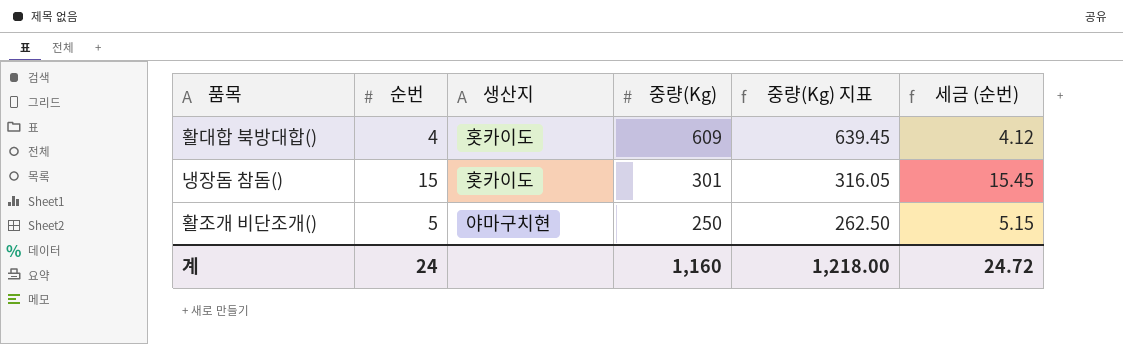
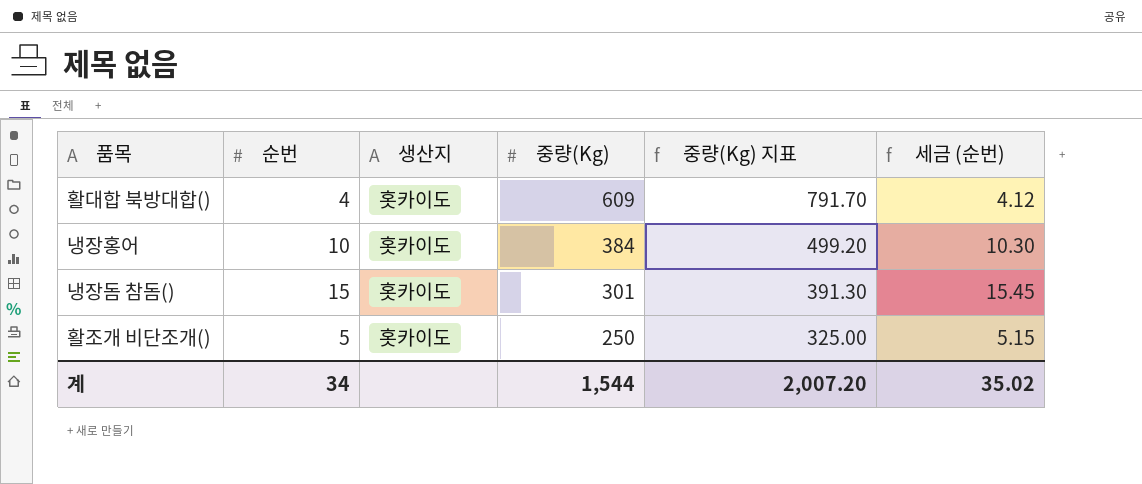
column 중량(Kg) 지표 | formula: [중량(Kg)] * 1.05 -> [중량(Kg)] * 1.3
row 냉장홍어: none -> 10 | 홋카이도 | 384 | 499.20 | 10.30
활조개 비단조개() | 생산지: 야마구치현 -> 홋카이도
계 | 순번: 24 -> 34
계 | 중량(Kg): 1,160 -> 1,544
계 | 중량(Kg) 지표: 1,218.00 -> 2,007.20
계 | 세금 (순번): 24.72 -> 35.02

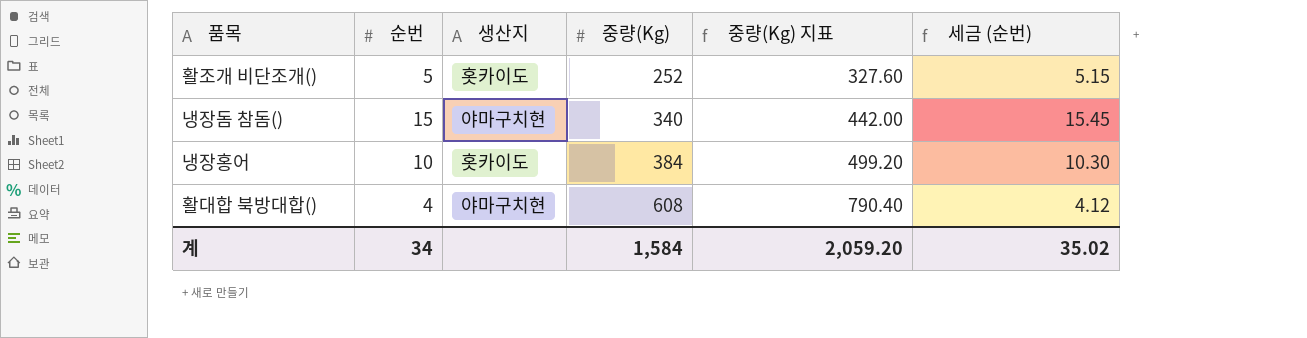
row order: 중량(Kg) descending -> 중량(Kg) ascending
활조개 비단조개() | 중량(Kg): 250 -> 252
활조개 비단조개() | 중량(Kg) 지표: 325.00 -> 327.60
냉장돔 참돔() | 생산지: 홋카이도 -> 야마구치현
냉장돔 참돔() | 중량(Kg): 301 -> 340
냉장돔 참돔() | 중량(Kg) 지표: 391.30 -> 442.00
활대합 북방대합() | 생산지: 홋카이도 -> 야마구치현
활대합 북방대합() | 중량(Kg): 609 -> 608
활대합 북방대합() | 중량(Kg) 지표: 791.70 -> 790.40
계 | 중량(Kg): 1,544 -> 1,584
계 | 중량(Kg) 지표: 2,007.20 -> 2,059.20

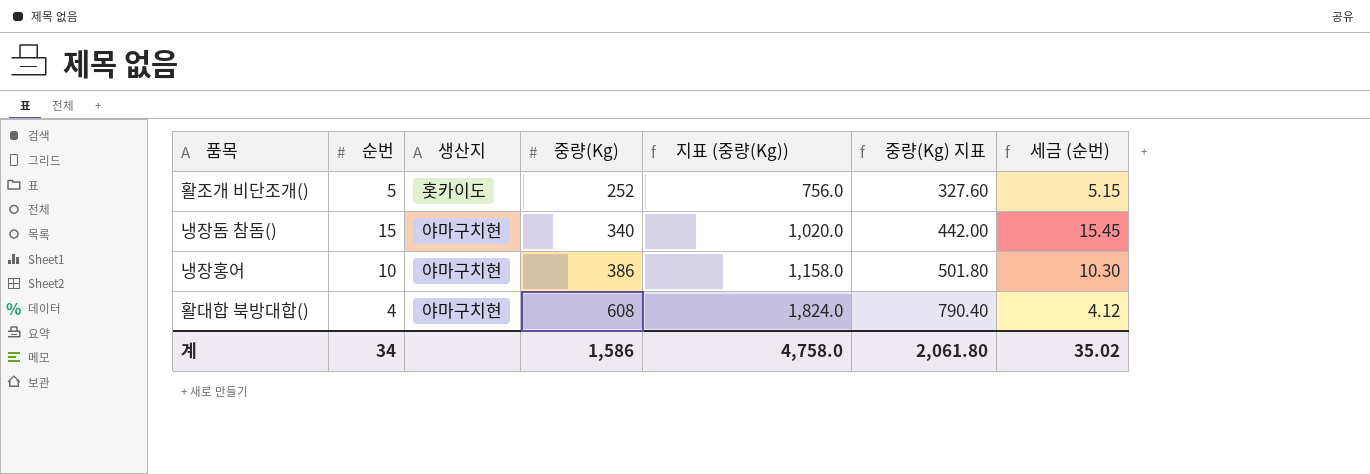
column 지표 (중량(Kg)) | formula: none -> [중량(Kg)] * 3
냉장홍어 | 생산지: 홋카이도 -> 야마구치현
냉장홍어 | 중량(Kg): 384 -> 386
냉장홍어 | 중량(Kg) 지표: 499.20 -> 501.80
계 | 중량(Kg): 1,584 -> 1,586
계 | 중량(Kg) 지표: 2,059.20 -> 2,061.80

